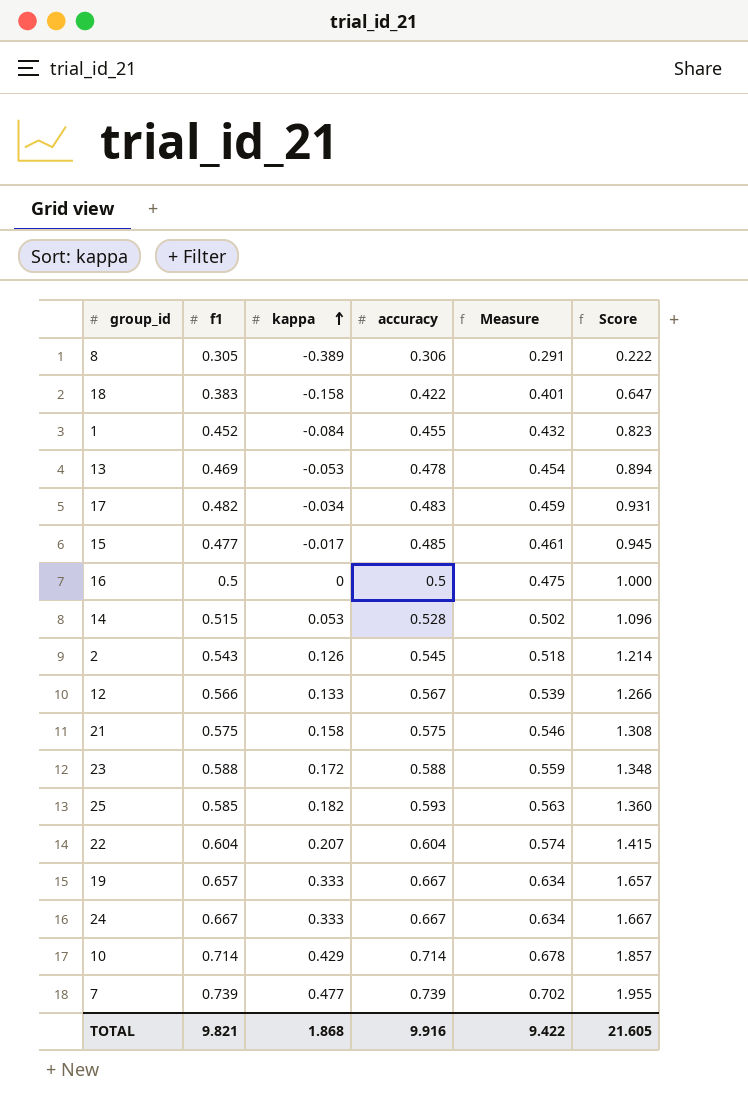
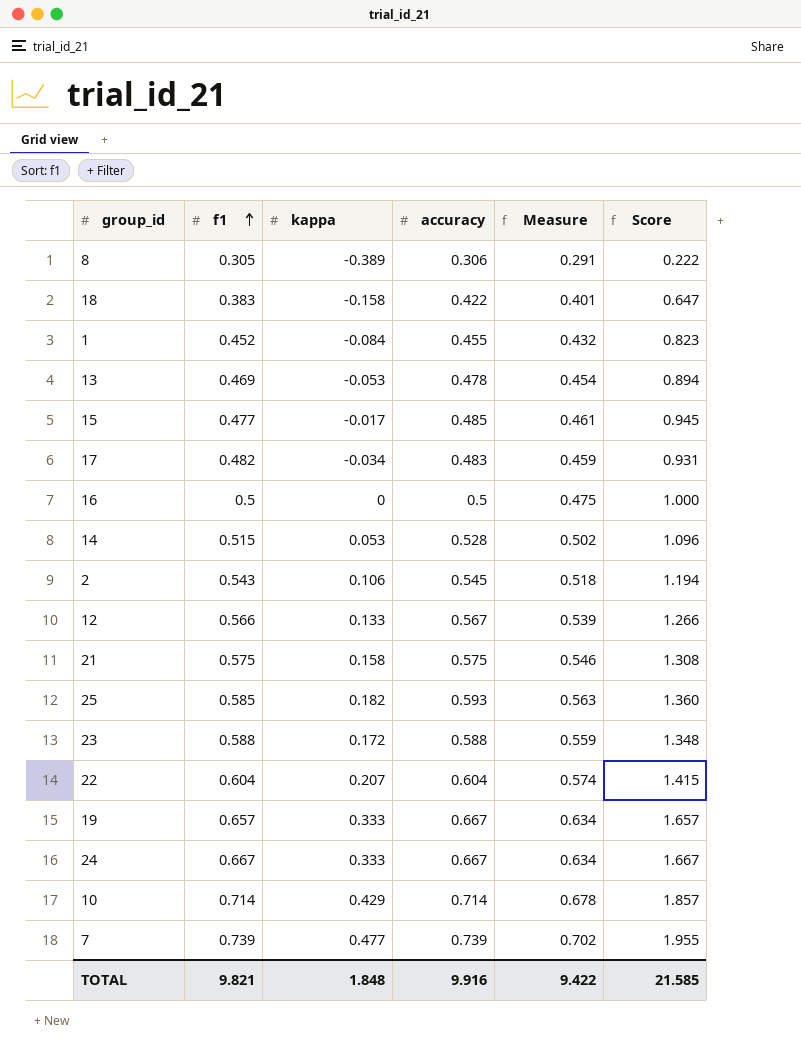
row order: kappa ascending -> f1 ascending
2 | kappa: 0.126 -> 0.106
2 | Score: 1.214 -> 1.194
TOTAL | kappa: 1.868 -> 1.848
TOTAL | Score: 21.605 -> 21.585

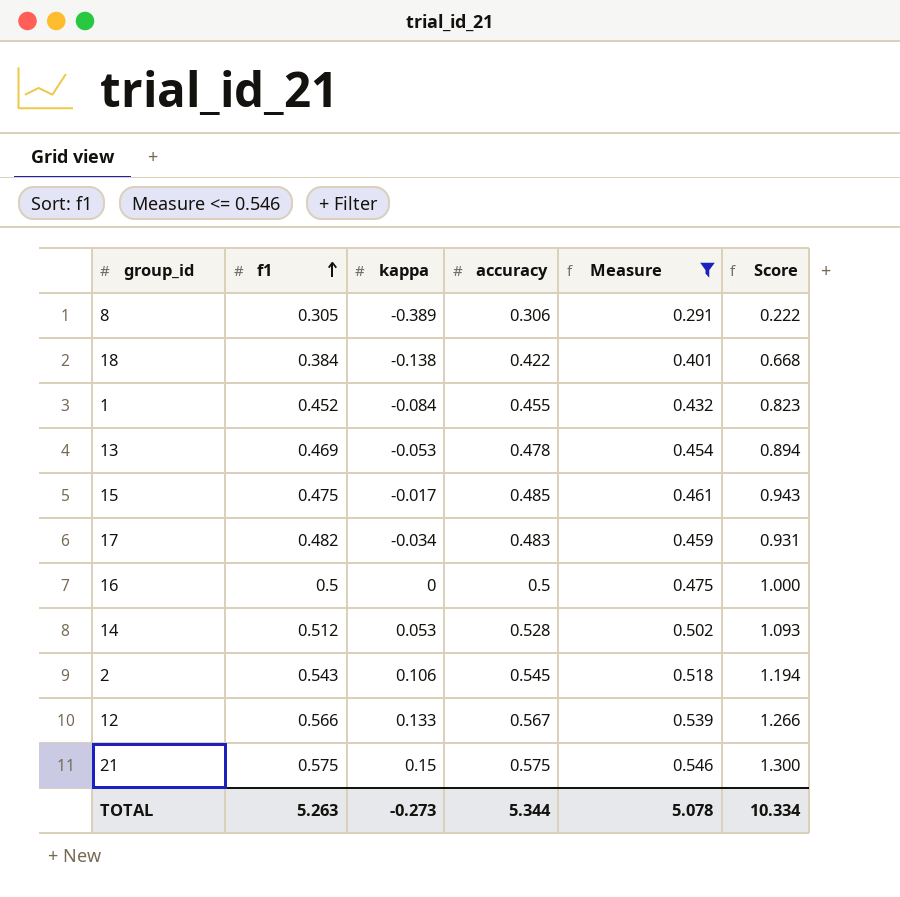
filter: none -> Measure <= 0.546
18 | f1: 0.383 -> 0.384
18 | kappa: -0.158 -> -0.138
18 | Score: 0.647 -> 0.668
15 | f1: 0.477 -> 0.475
15 | Score: 0.945 -> 0.943
14 | f1: 0.515 -> 0.512
14 | Score: 1.096 -> 1.093
21 | kappa: 0.158 -> 0.15
21 | Score: 1.308 -> 1.300
TOTAL | f1: 9.821 -> 5.263
TOTAL | kappa: 1.848 -> -0.273
TOTAL | accuracy: 9.916 -> 5.344
TOTAL | Measure: 9.422 -> 5.078
TOTAL | Score: 21.585 -> 10.334

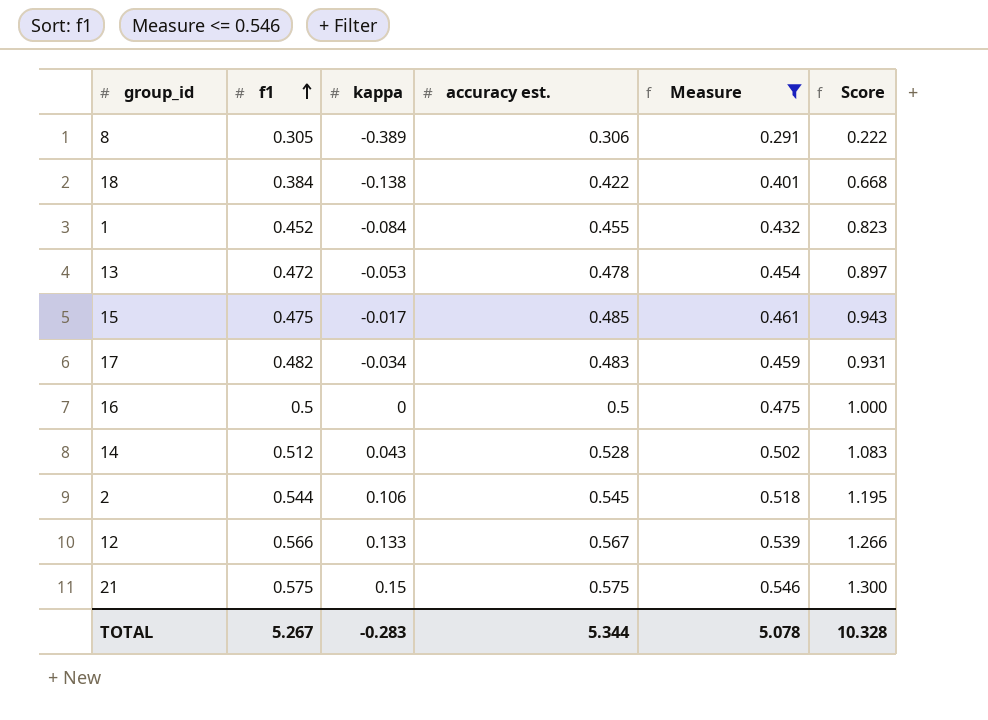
column name: accuracy -> accuracy est.
13 | f1: 0.469 -> 0.472
13 | Score: 0.894 -> 0.897
14 | kappa: 0.053 -> 0.043
14 | Score: 1.093 -> 1.083
2 | f1: 0.543 -> 0.544
2 | Score: 1.194 -> 1.195
TOTAL | f1: 5.263 -> 5.267
TOTAL | kappa: -0.273 -> -0.283
TOTAL | Score: 10.334 -> 10.328

